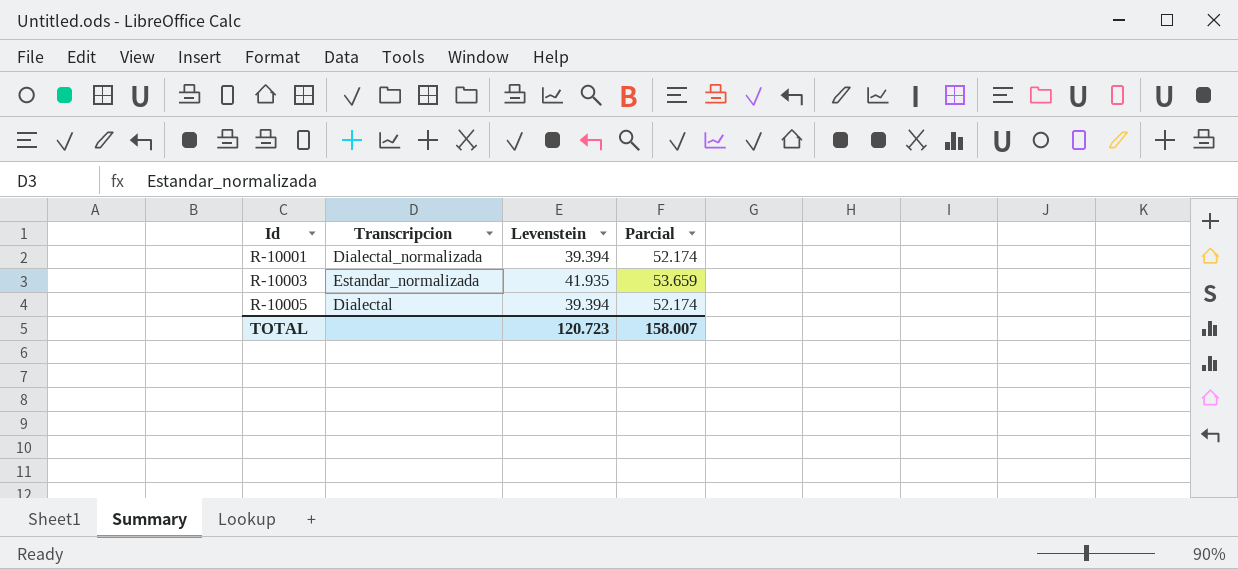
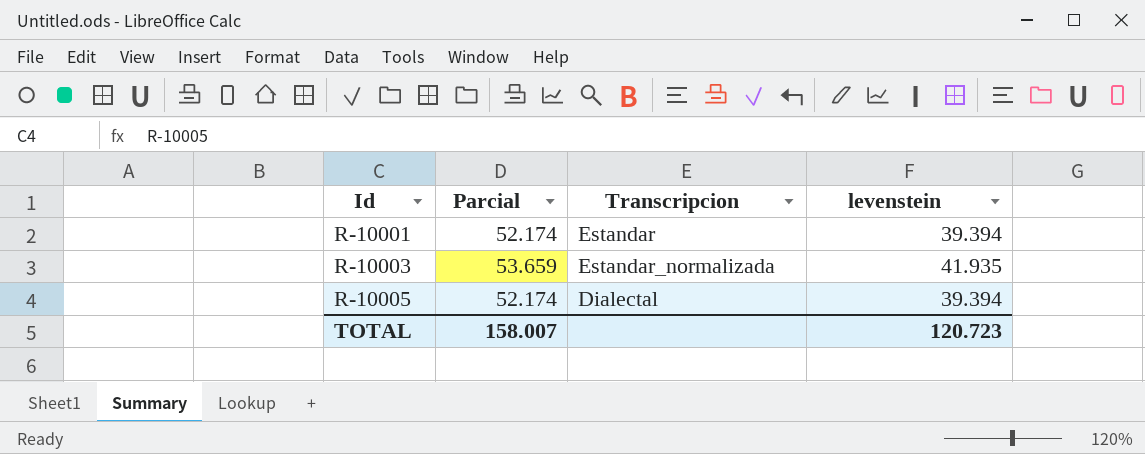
column Parcial | position: 4 -> 2
column name: Levenstein -> levenstein
R-10001 | Transcripcion: Dialectal_normalizada -> Estandar

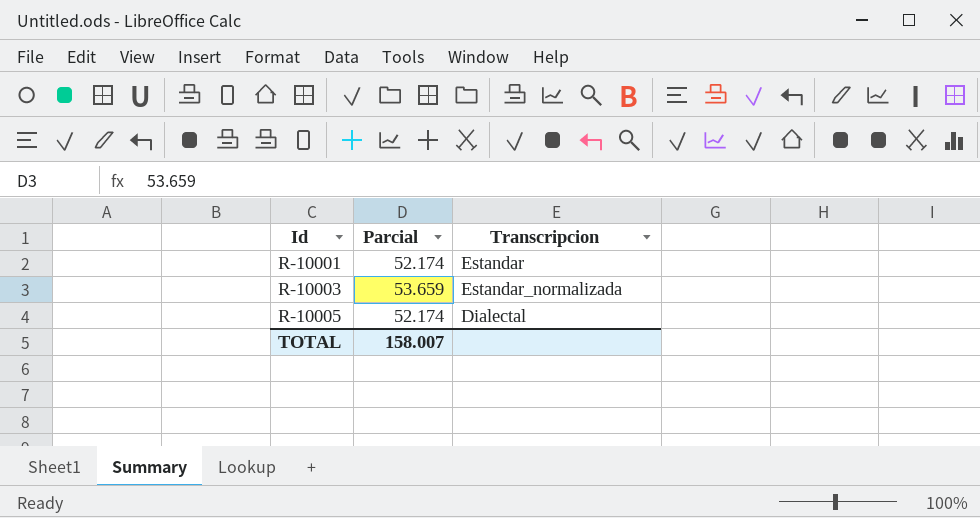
column levenstein | position: 4 -> none

